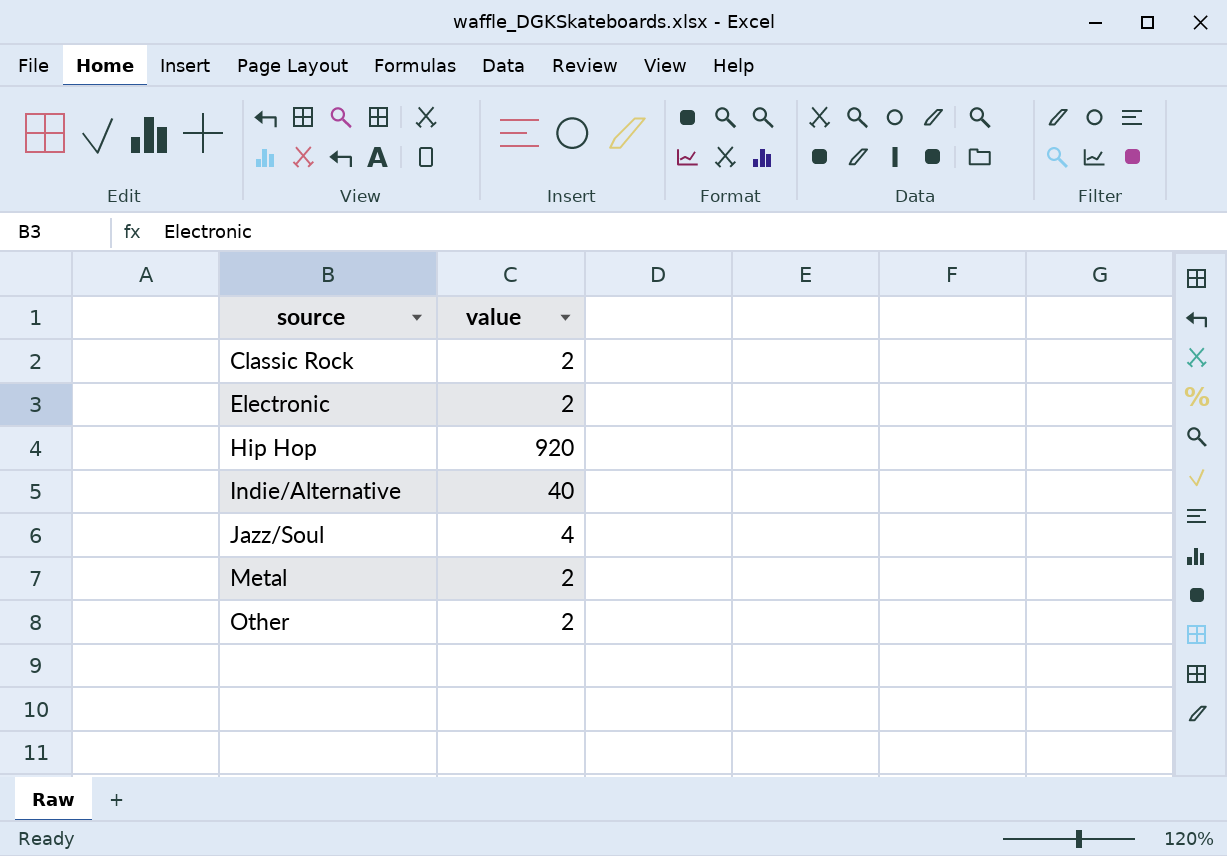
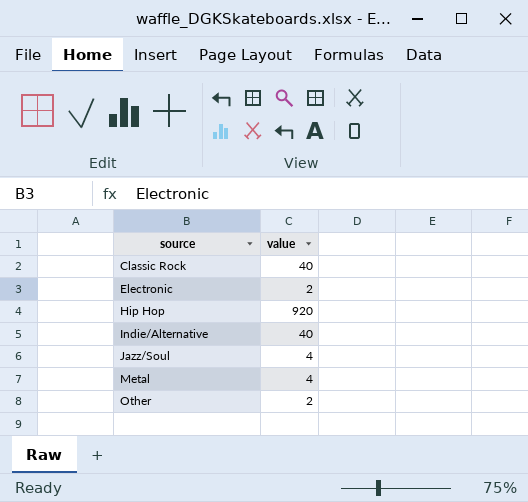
Classic Rock | value: 2 -> 40
Metal | value: 2 -> 4

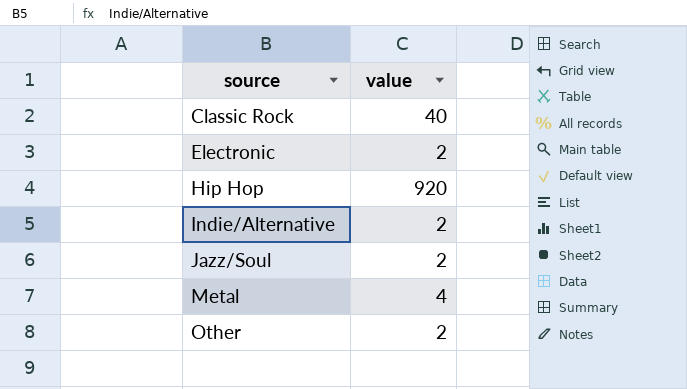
Indie/Alternative | value: 40 -> 2
Jazz/Soul | value: 4 -> 2

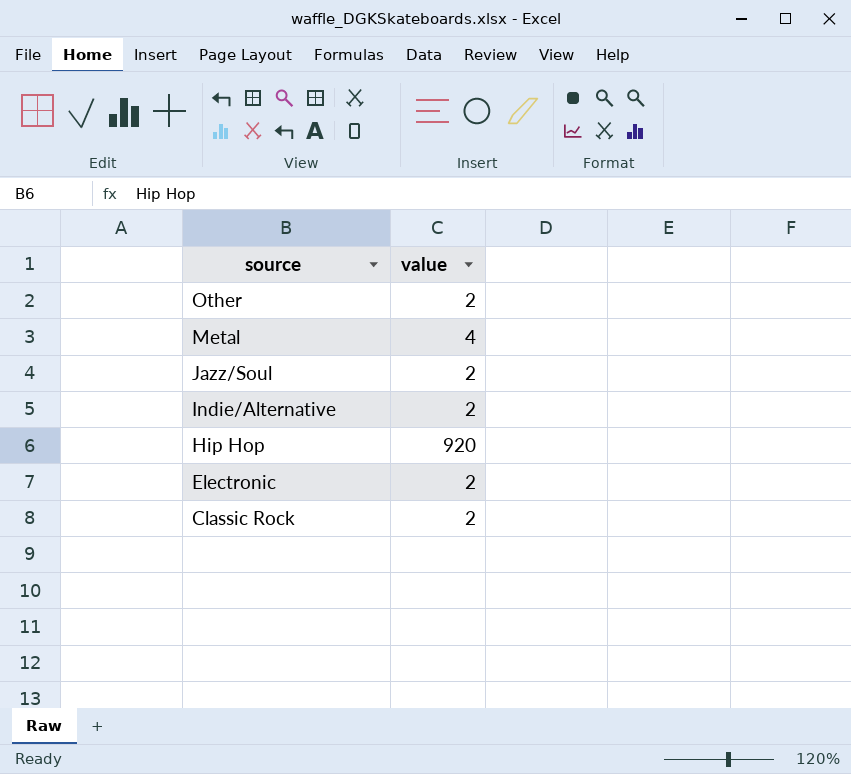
row order: source ascending -> source descending
Classic Rock | value: 40 -> 2

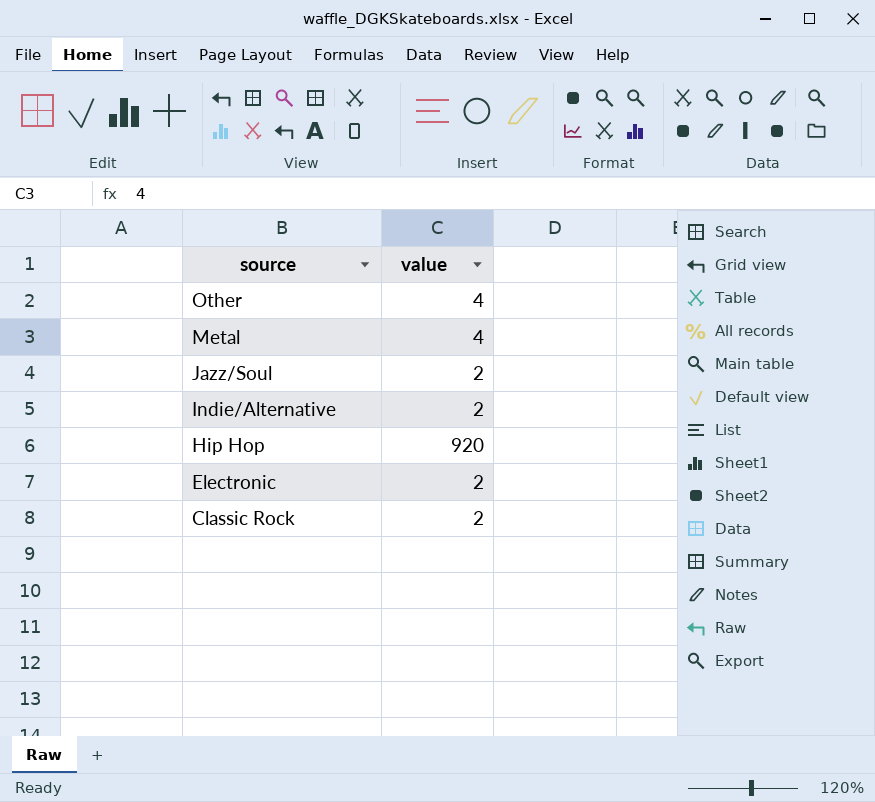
Other | value: 2 -> 4

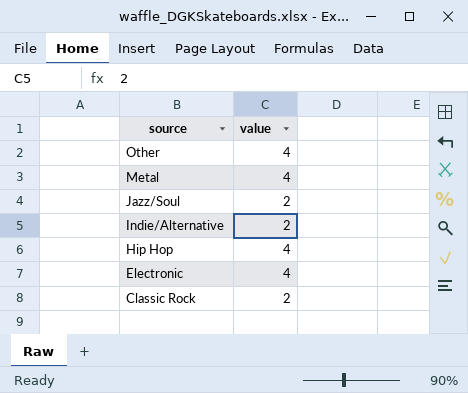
Hip Hop | value: 920 -> 4
Electronic | value: 2 -> 4

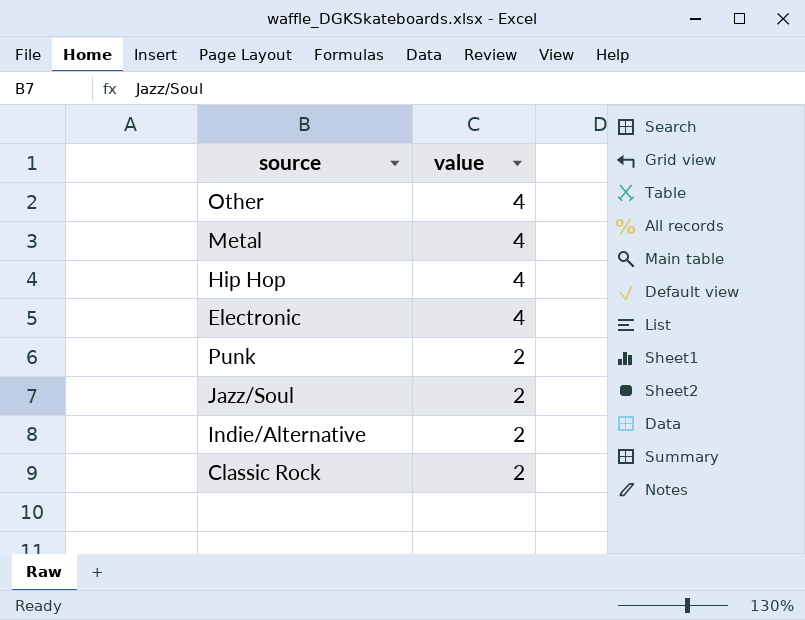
row order: source descending -> value descending
row Punk: none -> 2

